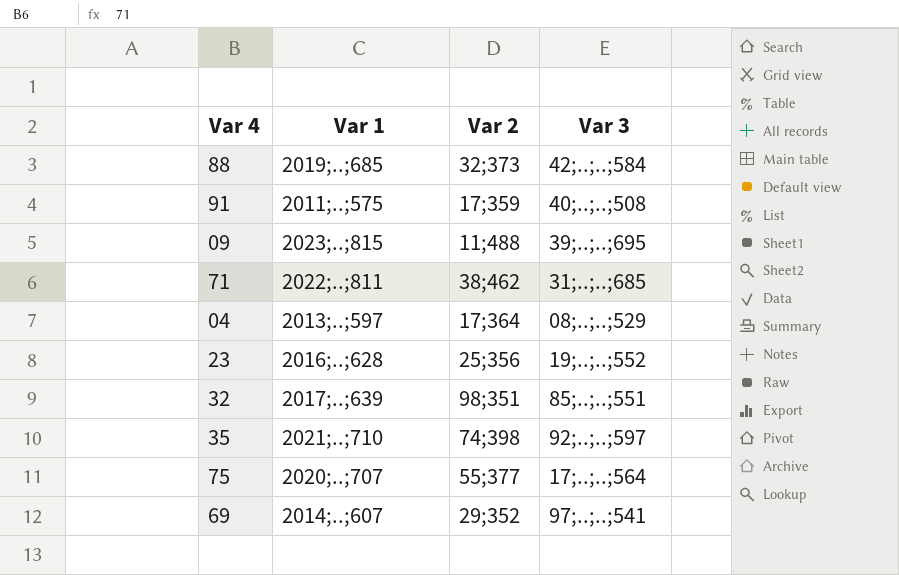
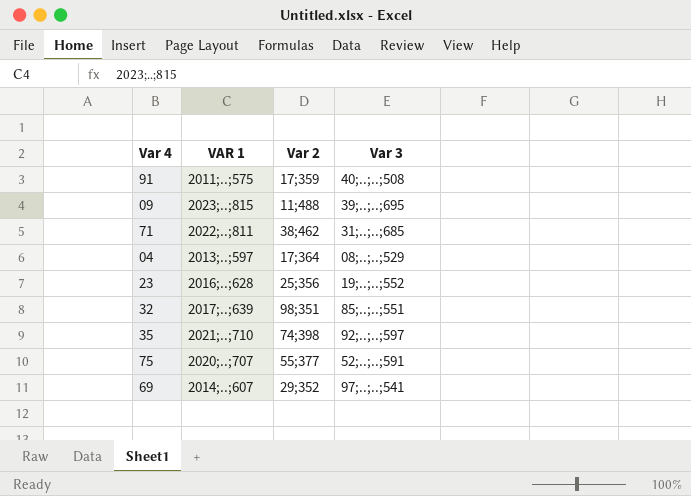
column name: Var 1 -> VAR 1
row 88: 2019;..;685 | 32;373 | 42;..;..;584 -> none
75 | Var 3: 17;..;..;564 -> 52;..;..;591

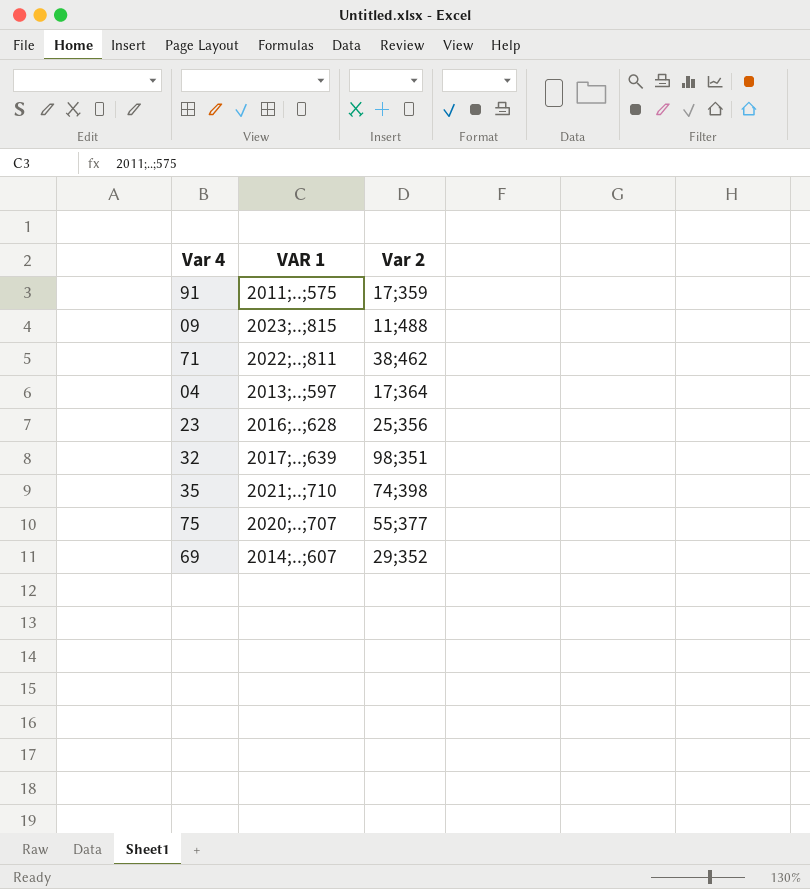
column Var 3 | position: 4 -> none

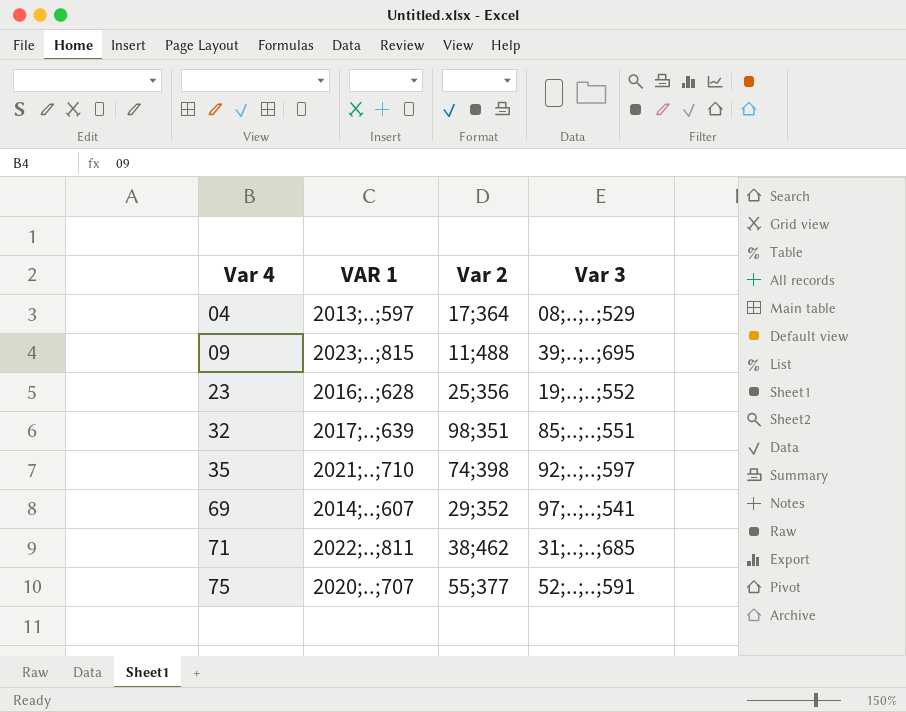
row order: none -> Var 4 ascending
column Var 3 | position: none -> 4
row 91: 2011;..;575 | 17;359 -> none

